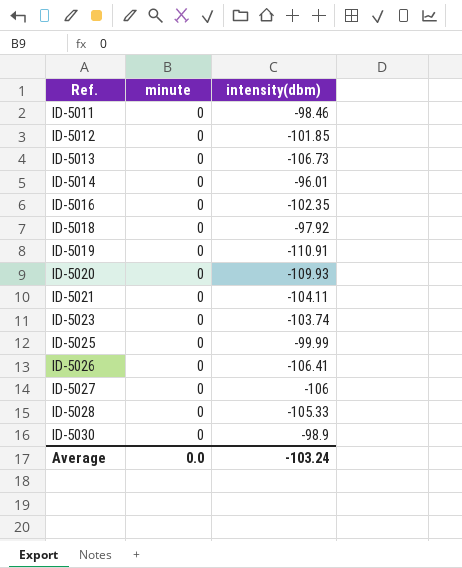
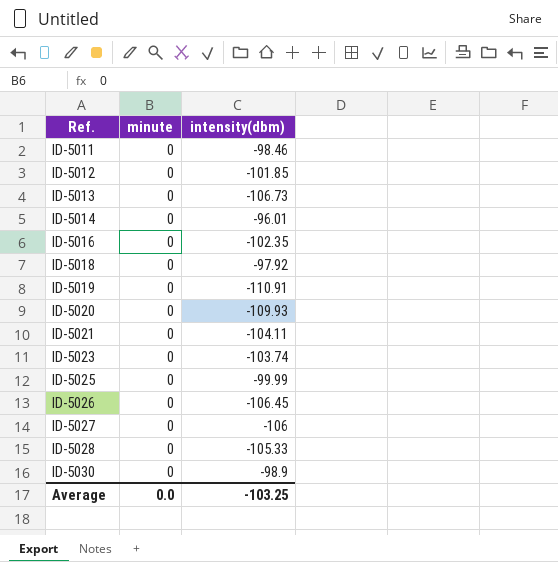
ID-5026 | intensity(dbm): -106.41 -> -106.45
Average | intensity(dbm): -103.24 -> -103.25

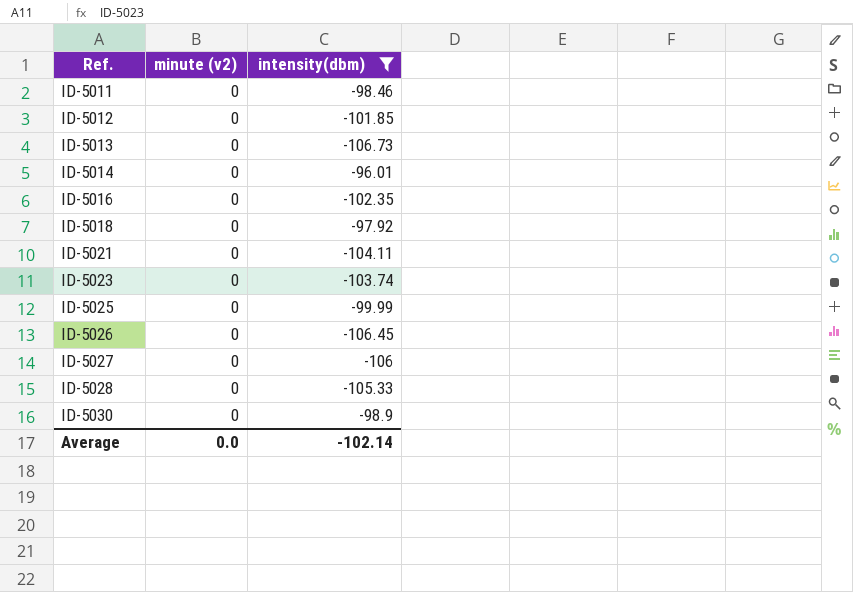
filter: none -> intensity(dbm) >= -106.73
column name: minute -> minute (v2)
Average | intensity(dbm): -103.25 -> -102.14

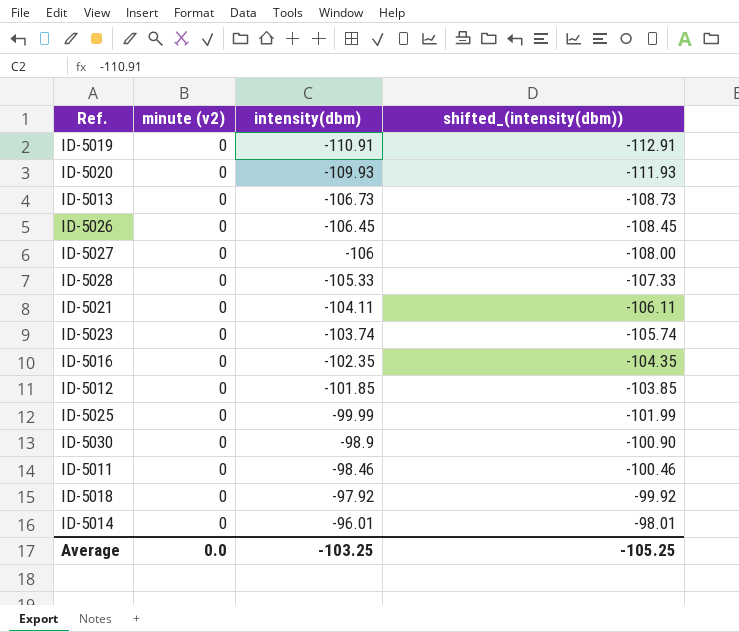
filter: intensity(dbm) >= -106.73 -> none
row order: Ref. ascending -> intensity(dbm) ascending
column shifted_(intensity(dbm)) | formula: none -> [intensity(dbm)] - 2
Average | intensity(dbm): -102.14 -> -103.25

